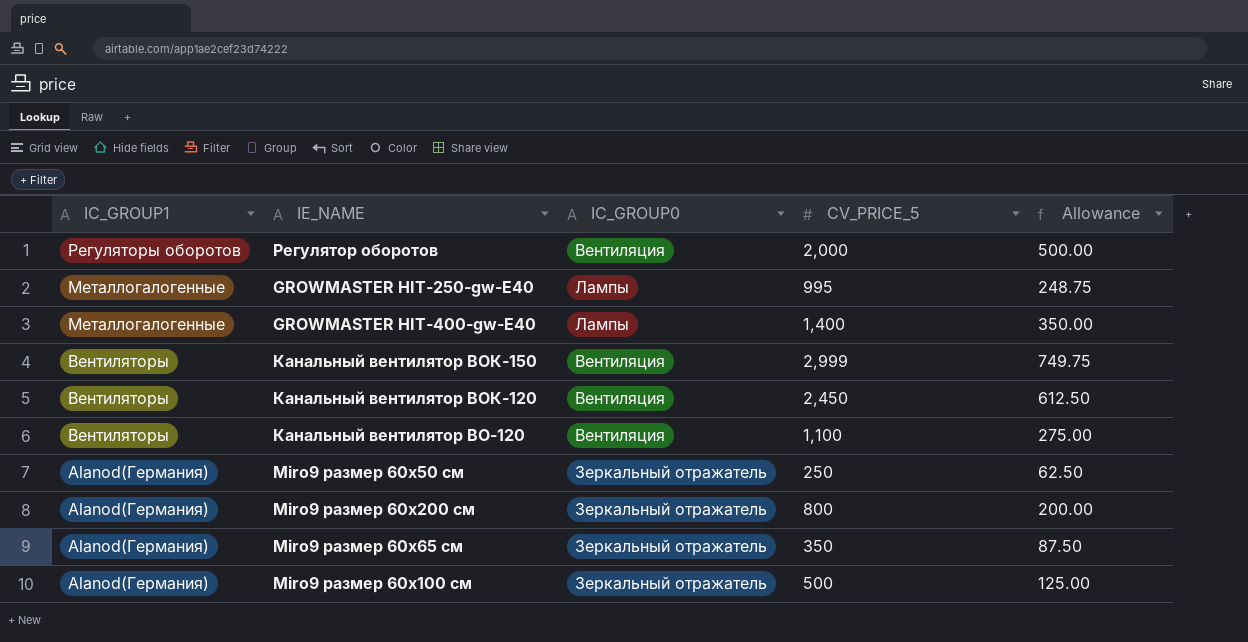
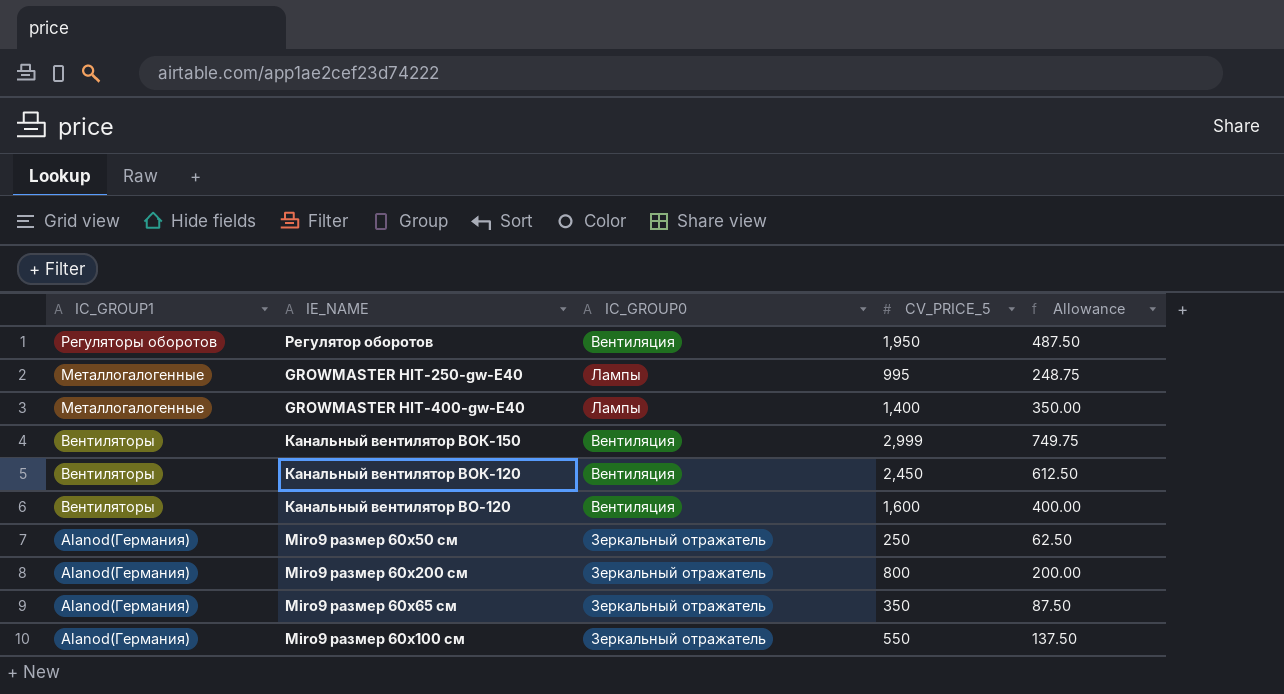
Регулятор оборотов | CV_PRICE_5: 2,000 -> 1,950
Регулятор оборотов | Allowance: 500.00 -> 487.50
Канальный вентилятор ВО-120 | CV_PRICE_5: 1,100 -> 1,600
Канальный вентилятор ВО-120 | Allowance: 275.00 -> 400.00
Miro9 размер 60x100 см | CV_PRICE_5: 500 -> 550
Miro9 размер 60x100 см | Allowance: 125.00 -> 137.50

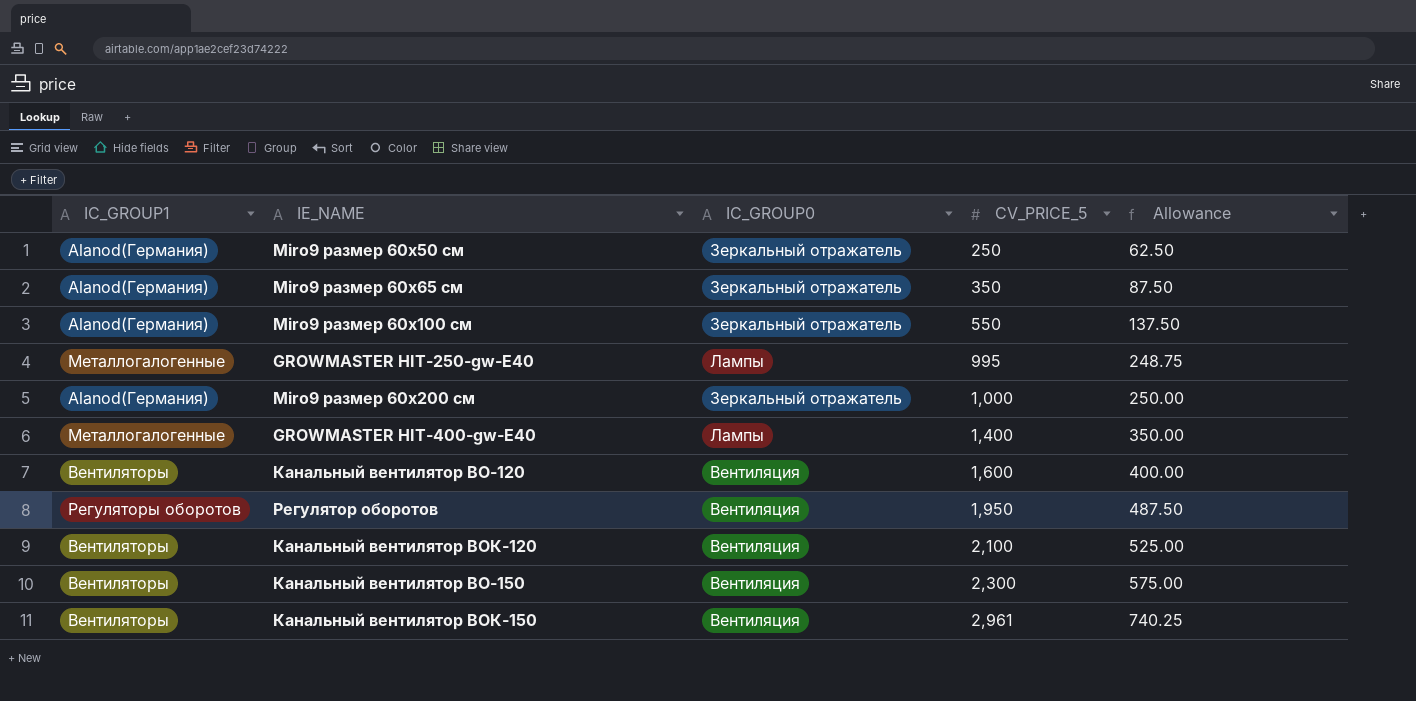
row order: IC_GROUP1 descending -> CV_PRICE_5 ascending
Miro9 размер 60x200 см | CV_PRICE_5: 800 -> 1,000
Miro9 размер 60x200 см | Allowance: 200.00 -> 250.00
Канальный вентилятор ВОК-120 | CV_PRICE_5: 2,450 -> 2,100
Канальный вентилятор ВОК-120 | Allowance: 612.50 -> 525.00
row Канальный вентилятор ВО-150: none -> Вентиляторы | Вентиляция | 2,300 | 575.00
Канальный вентилятор ВОК-150 | CV_PRICE_5: 2,999 -> 2,961
Канальный вентилятор ВОК-150 | Allowance: 749.75 -> 740.25

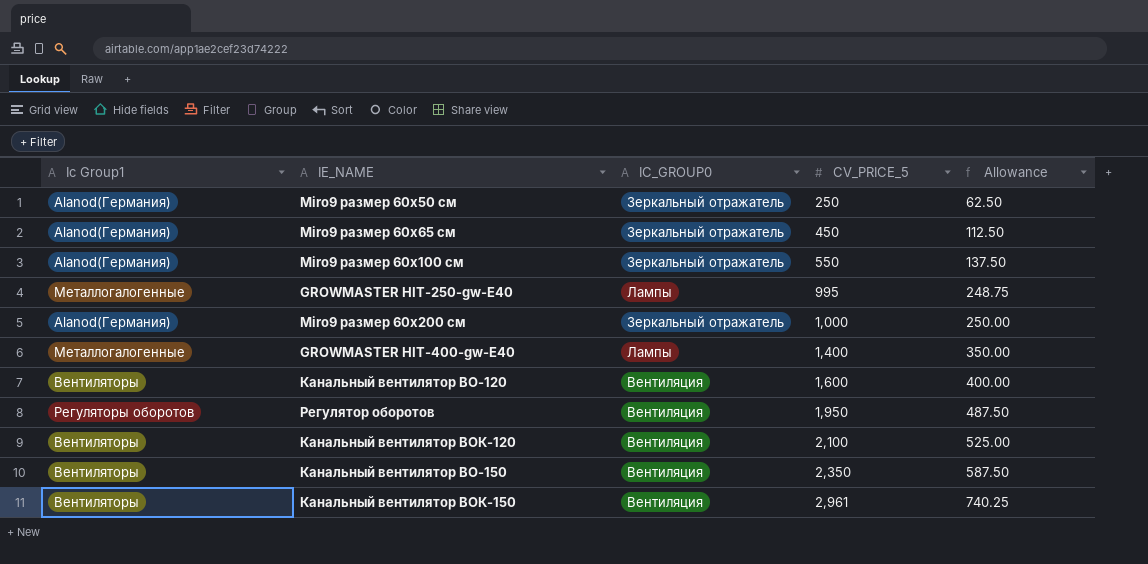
column name: IC_GROUP1 -> Ic Group1
Miro9 размер 60x65 см | CV_PRICE_5: 350 -> 450
Miro9 размер 60x65 см | Allowance: 87.50 -> 112.50
Канальный вентилятор ВО-150 | CV_PRICE_5: 2,300 -> 2,350
Канальный вентилятор ВО-150 | Allowance: 575.00 -> 587.50

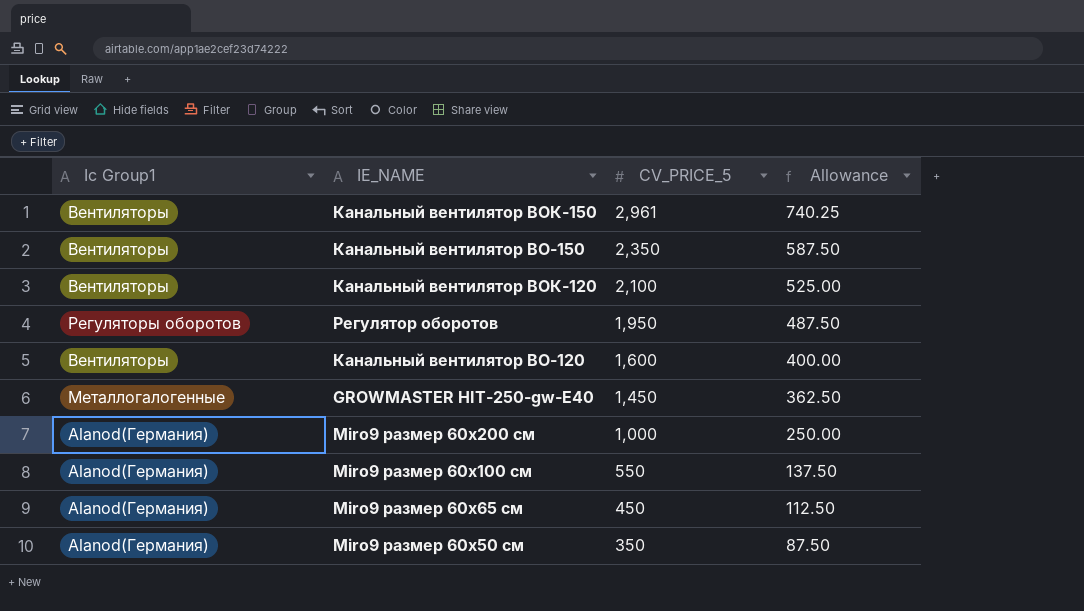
row order: CV_PRICE_5 ascending -> CV_PRICE_5 descending
column IC_GROUP0 | position: 3 -> none
row GROWMASTER HIT-400-gw-E40: Металлогалогенные | Лампы | 1,400 | 350.00 -> none
GROWMASTER HIT-250-gw-E40 | CV_PRICE_5: 995 -> 1,450
GROWMASTER HIT-250-gw-E40 | Allowance: 248.75 -> 362.50
Miro9 размер 60x50 см | CV_PRICE_5: 250 -> 350
Miro9 размер 60x50 см | Allowance: 62.50 -> 87.50

